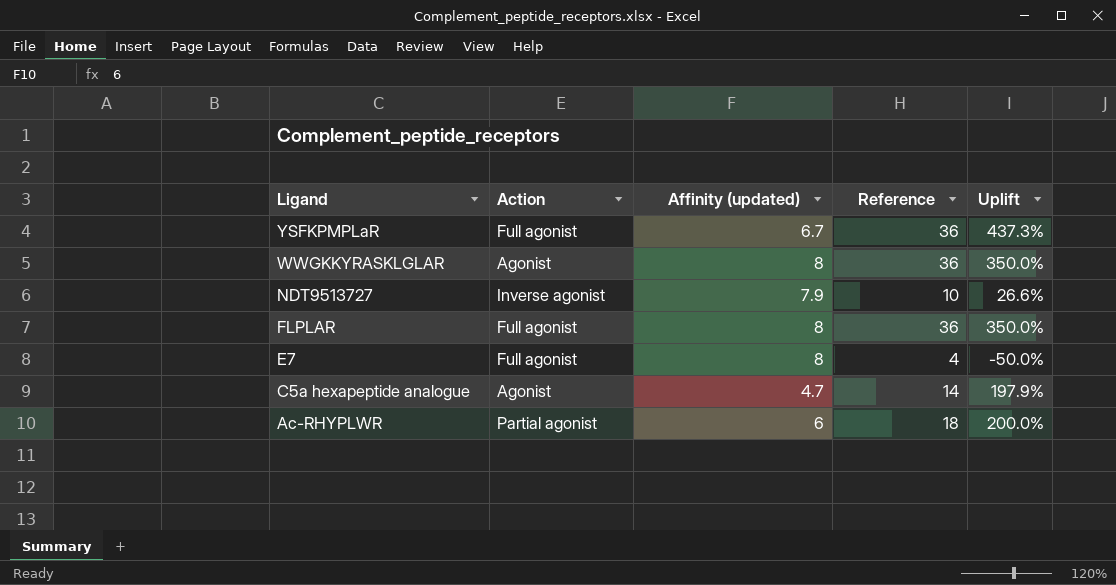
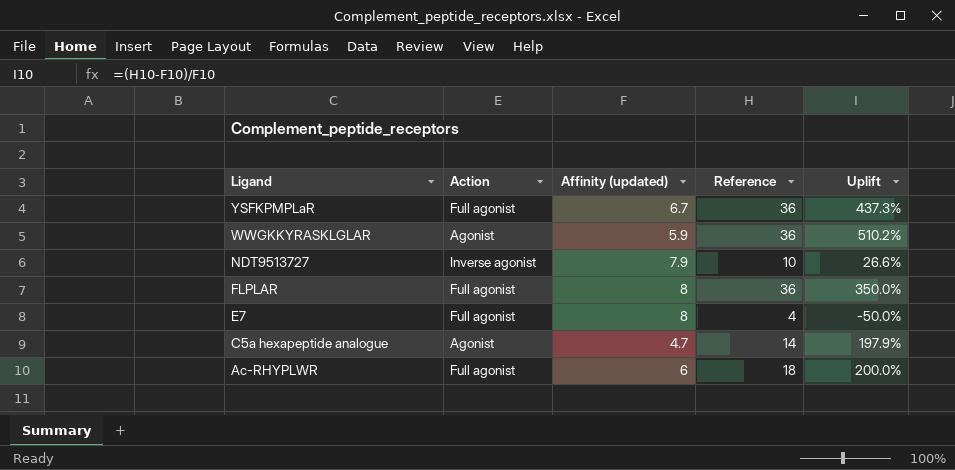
WWGKKYRASKLGLAR | Affinity (updated): 8 -> 5.9
WWGKKYRASKLGLAR | Uplift: 350.0% -> 510.2%
Ac-RHYPLWR | Action: Partial agonist -> Full agonist

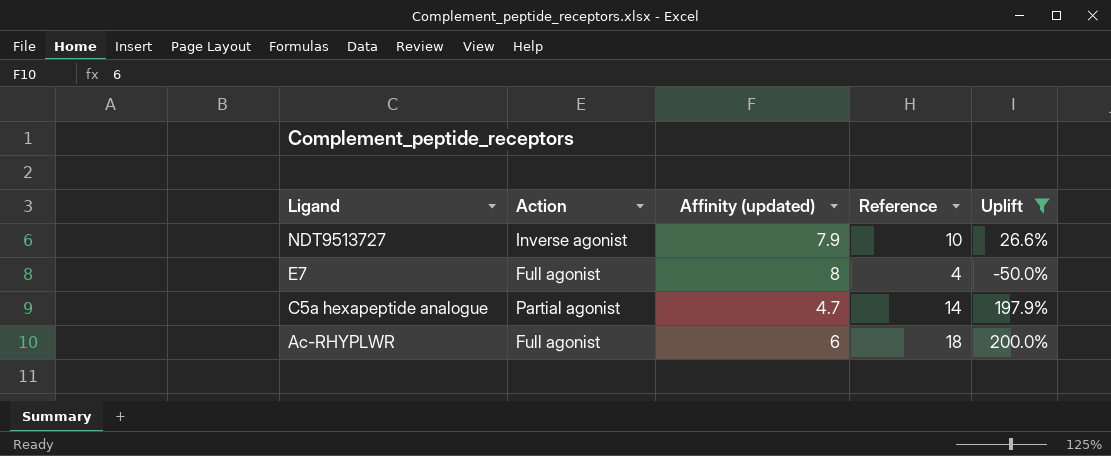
filter: none -> Uplift <= 200.0%
C5a hexapeptide analogue | Action: Agonist -> Partial agonist

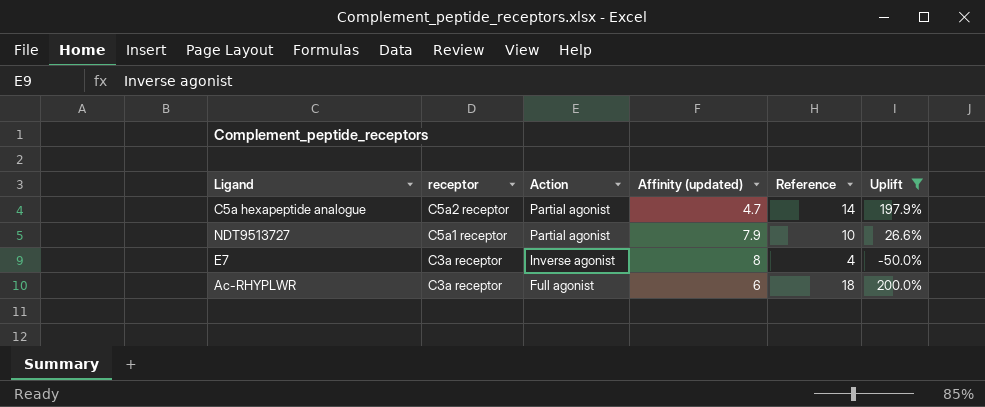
row order: Ligand descending -> receptor descending
column receptor | position: none -> 2
NDT9513727 | Action: Inverse agonist -> Partial agonist
E7 | Action: Full agonist -> Inverse agonist

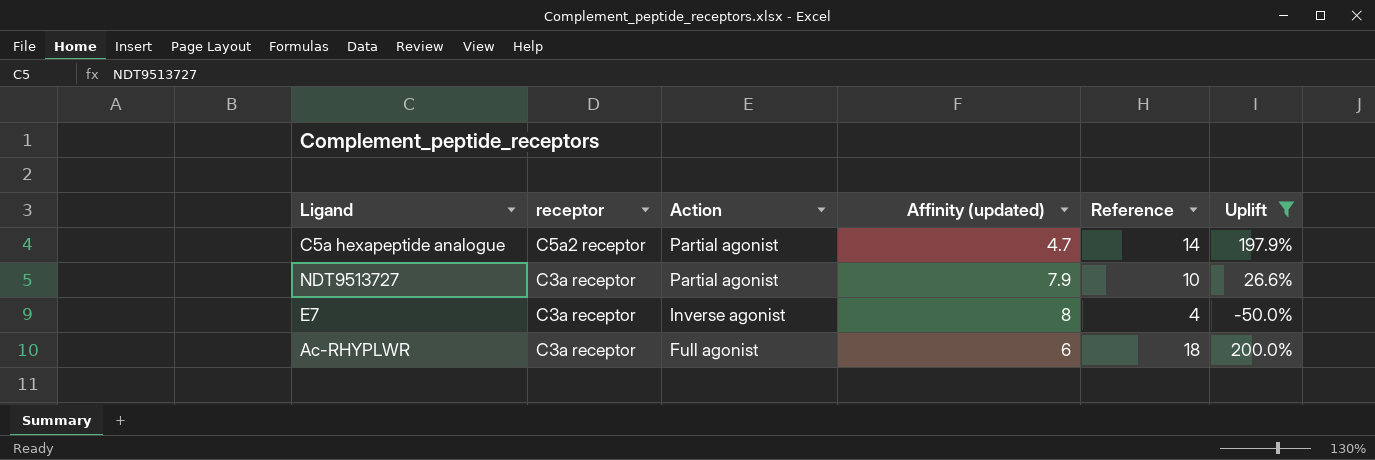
NDT9513727 | receptor: C5a1 receptor -> C3a receptor

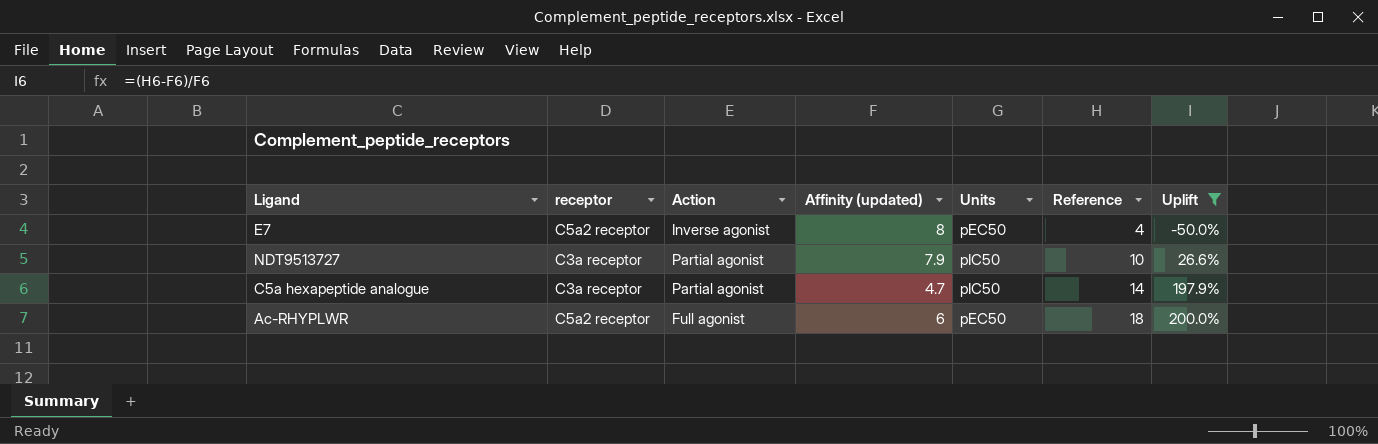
row order: receptor descending -> Reference ascending
column Units | position: none -> 5
E7 | receptor: C3a receptor -> C5a2 receptor
C5a hexapeptide analogue | receptor: C5a2 receptor -> C3a receptor
Ac-RHYPLWR | receptor: C3a receptor -> C5a2 receptor

